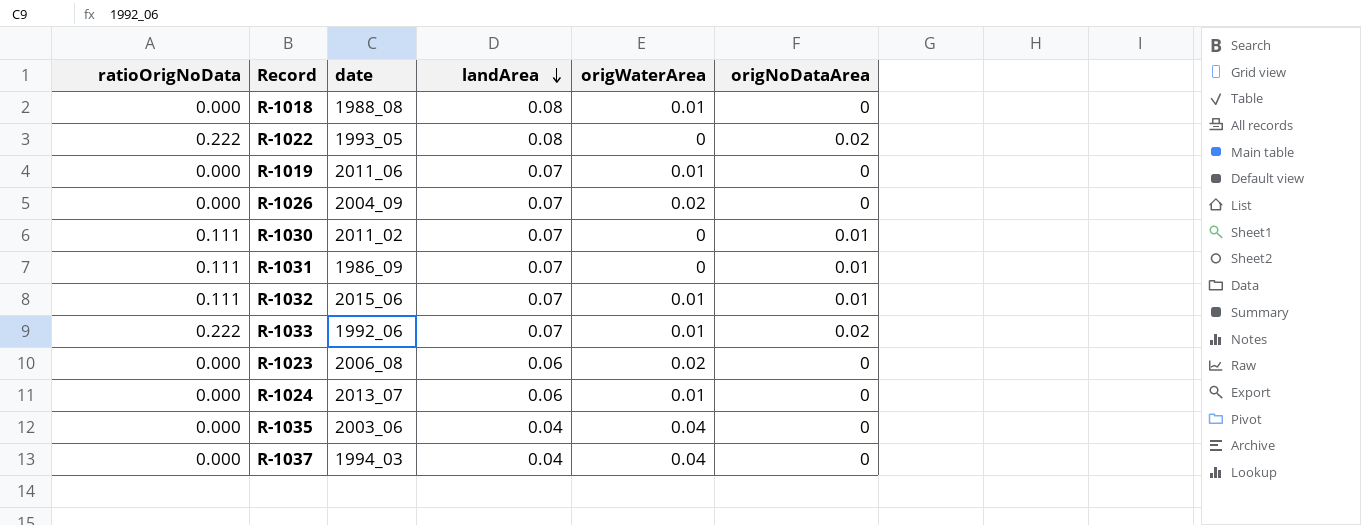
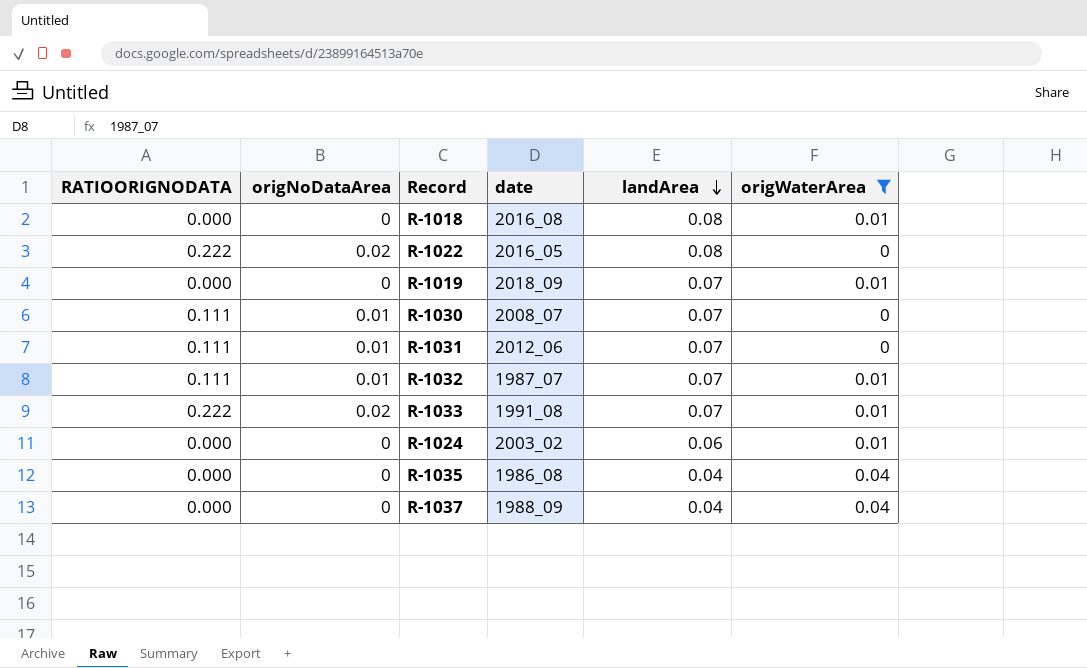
filter: none -> origWaterArea != 0.02
column name: ratioOrigNoData -> RATIOORIGNODATA
column origNoDataArea | position: 6 -> 2
R-1018 | date: 1988_08 -> 2016_08
R-1022 | date: 1993_05 -> 2016_05
R-1019 | date: 2011_06 -> 2018_09
R-1030 | date: 2011_02 -> 2008_07
R-1031 | date: 1986_09 -> 2012_06
R-1032 | date: 2015_06 -> 1987_07
R-1033 | date: 1992_06 -> 1991_08
R-1024 | date: 2013_07 -> 2003_02
R-1035 | date: 2003_06 -> 1986_08
R-1037 | date: 1994_03 -> 1988_09

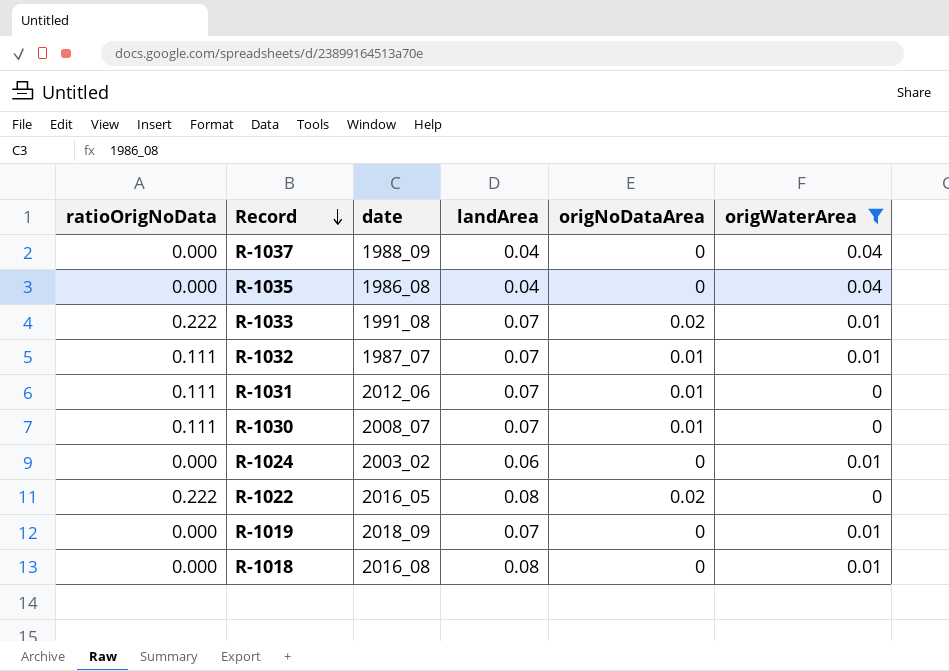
row order: landArea descending -> Record descending
column name: RATIOORIGNODATA -> ratioOrigNoData
column origNoDataArea | position: 2 -> 5

